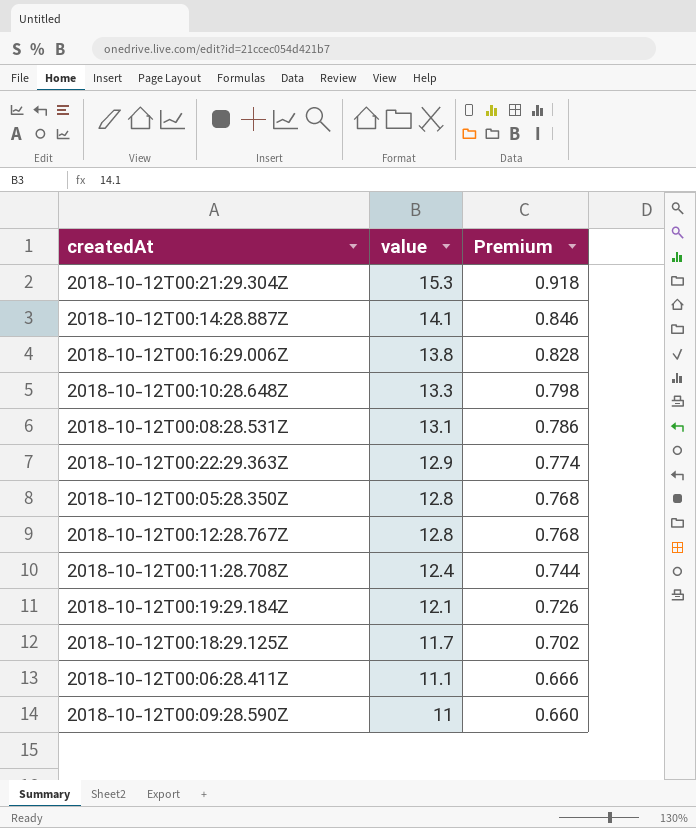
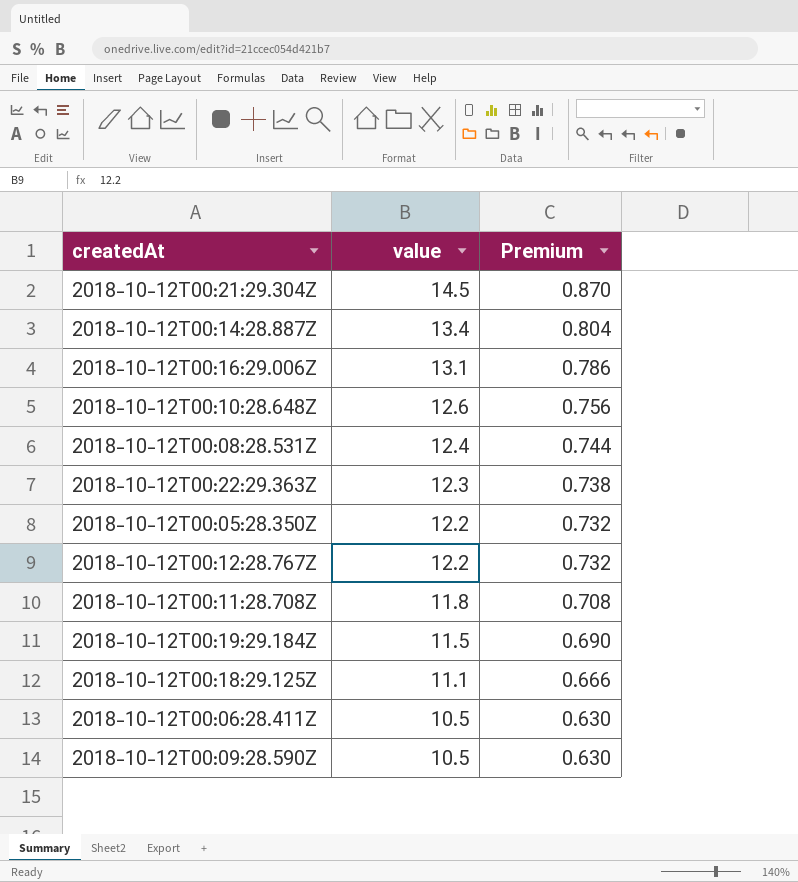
2018-10-12T00:21:29.304Z | value: 15.3 -> 14.5
2018-10-12T00:21:29.304Z | Premium: 0.918 -> 0.870
2018-10-12T00:14:28.887Z | value: 14.1 -> 13.4
2018-10-12T00:14:28.887Z | Premium: 0.846 -> 0.804
2018-10-12T00:16:29.006Z | value: 13.8 -> 13.1
2018-10-12T00:16:29.006Z | Premium: 0.828 -> 0.786
2018-10-12T00:10:28.648Z | value: 13.3 -> 12.6
2018-10-12T00:10:28.648Z | Premium: 0.798 -> 0.756
2018-10-12T00:08:28.531Z | value: 13.1 -> 12.4
2018-10-12T00:08:28.531Z | Premium: 0.786 -> 0.744
2018-10-12T00:22:29.363Z | value: 12.9 -> 12.3
2018-10-12T00:22:29.363Z | Premium: 0.774 -> 0.738
2018-10-12T00:05:28.350Z | value: 12.8 -> 12.2
2018-10-12T00:05:28.350Z | Premium: 0.768 -> 0.732
2018-10-12T00:12:28.767Z | value: 12.8 -> 12.2
2018-10-12T00:12:28.767Z | Premium: 0.768 -> 0.732
2018-10-12T00:11:28.708Z | value: 12.4 -> 11.8
2018-10-12T00:11:28.708Z | Premium: 0.744 -> 0.708
2018-10-12T00:19:29.184Z | value: 12.1 -> 11.5
2018-10-12T00:19:29.184Z | Premium: 0.726 -> 0.690
2018-10-12T00:18:29.125Z | value: 11.7 -> 11.1
2018-10-12T00:18:29.125Z | Premium: 0.702 -> 0.666
2018-10-12T00:06:28.411Z | value: 11.1 -> 10.5
2018-10-12T00:06:28.411Z | Premium: 0.666 -> 0.630
2018-10-12T00:09:28.590Z | value: 11 -> 10.5
2018-10-12T00:09:28.590Z | Premium: 0.660 -> 0.630

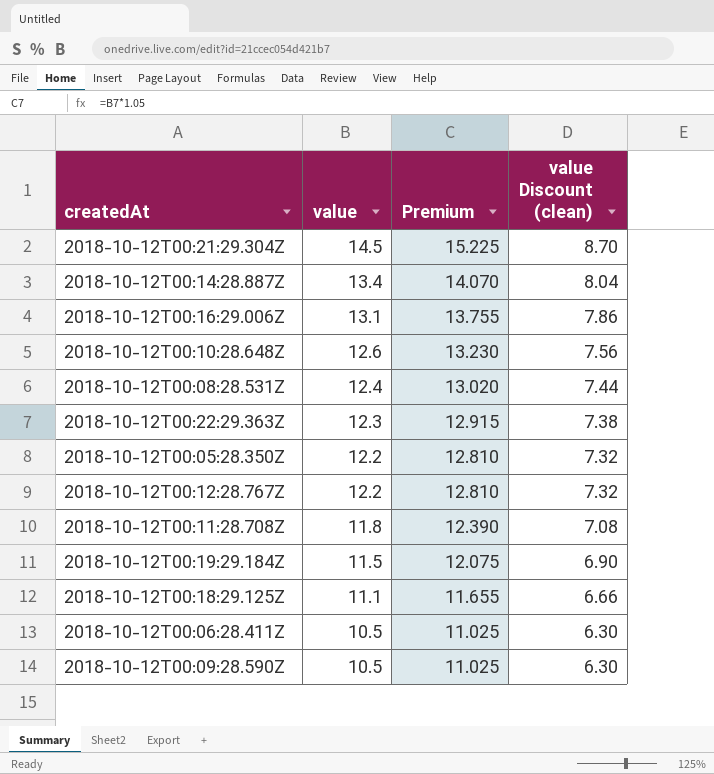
column Premium | formula: [value] * 0.06 -> [value] * 1.05
column value Discount (clean) | formula: none -> [value] * 0.6

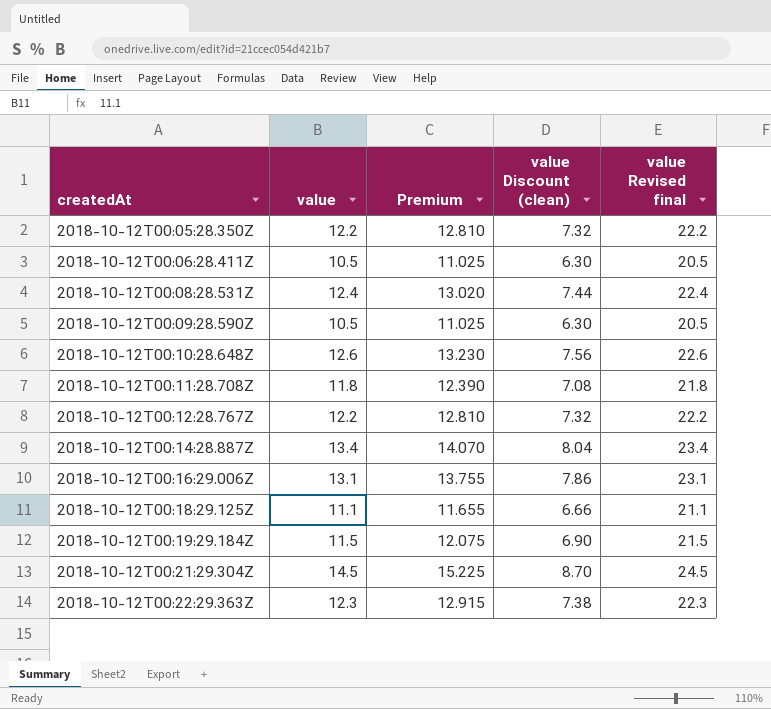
row order: value descending -> createdAt ascending
column value Revised final | formula: none -> [value] + 10

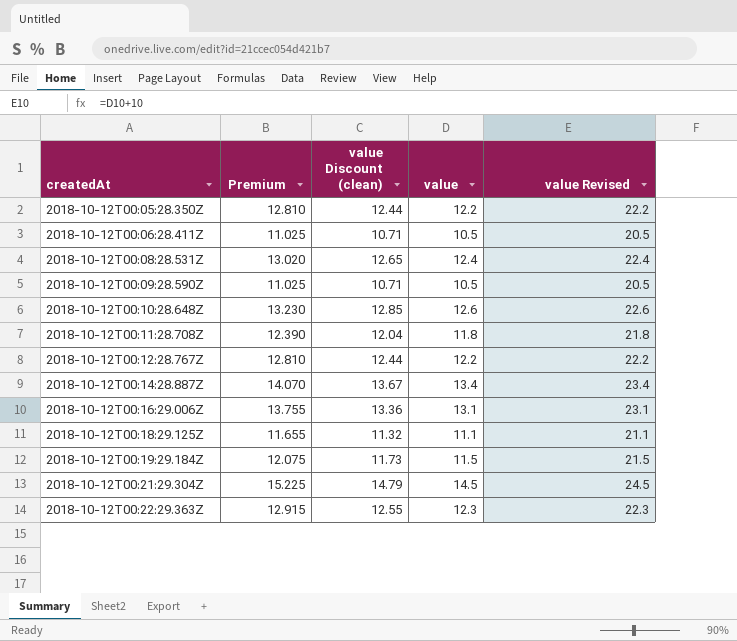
column value Discount (clean) | formula: [value] * 0.6 -> [value] * 1.02
column value | position: 2 -> 4
column name: value Revised final -> value Revised

